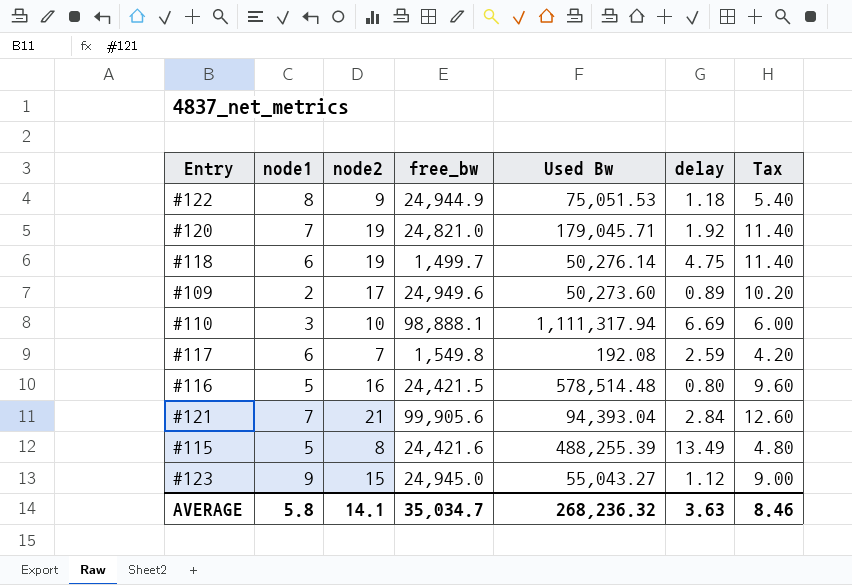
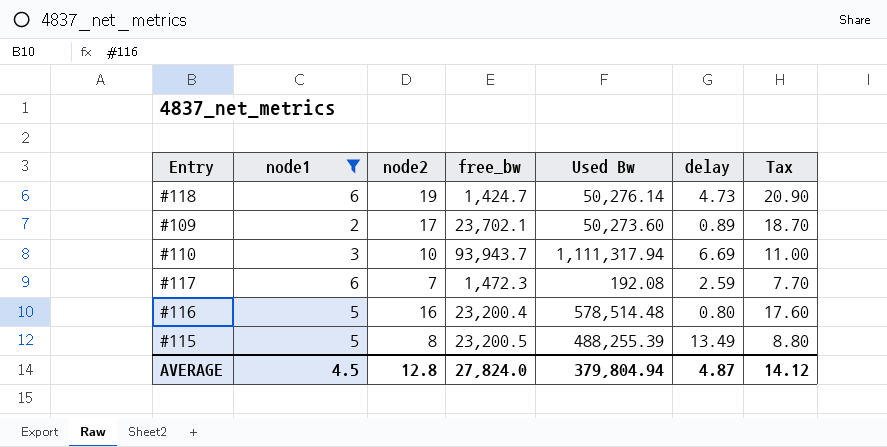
filter: none -> node1 <= 6
column Tax | formula: [node2] * 0.6 -> [node2] * 1.1
#118 | free_bw: 1,499.7 -> 1,424.7
#118 | delay: 4.75 -> 4.73
#109 | free_bw: 24,949.6 -> 23,702.1
#110 | free_bw: 98,888.1 -> 93,943.7
#117 | free_bw: 1,549.8 -> 1,472.3
#116 | free_bw: 24,421.5 -> 23,200.4
#115 | free_bw: 24,421.6 -> 23,200.5
AVERAGE | node1: 5.8 -> 4.5
AVERAGE | node2: 14.1 -> 12.8
AVERAGE | free_bw: 35,034.7 -> 27,824.0
AVERAGE | Used Bw: 268,236.32 -> 379,804.94
AVERAGE | delay: 3.63 -> 4.87
AVERAGE | Tax: 8.46 -> 14.12

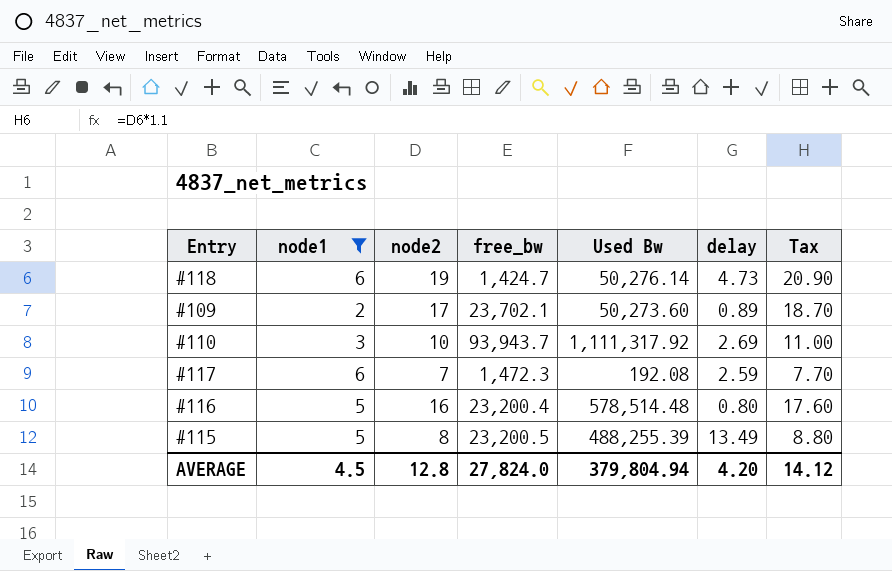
#110 | Used Bw: 1,111,317.94 -> 1,111,317.92
#110 | delay: 6.69 -> 2.69
AVERAGE | delay: 4.87 -> 4.20

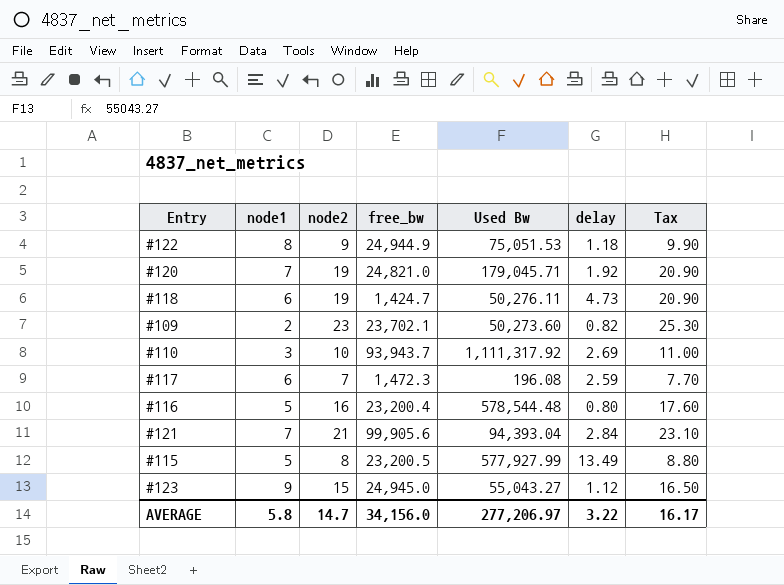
filter: node1 <= 6 -> none
#118 | Used Bw: 50,276.14 -> 50,276.11
#109 | node2: 17 -> 23
#109 | delay: 0.89 -> 0.82
#109 | Tax: 18.70 -> 25.30
#117 | Used Bw: 192.08 -> 196.08
#116 | Used Bw: 578,514.48 -> 578,544.48
#115 | Used Bw: 488,255.39 -> 577,927.99
AVERAGE | node1: 4.5 -> 5.8
AVERAGE | node2: 12.8 -> 14.7
AVERAGE | free_bw: 27,824.0 -> 34,156.0
AVERAGE | Used Bw: 379,804.94 -> 277,206.97
AVERAGE | delay: 4.20 -> 3.22
AVERAGE | Tax: 14.12 -> 16.17

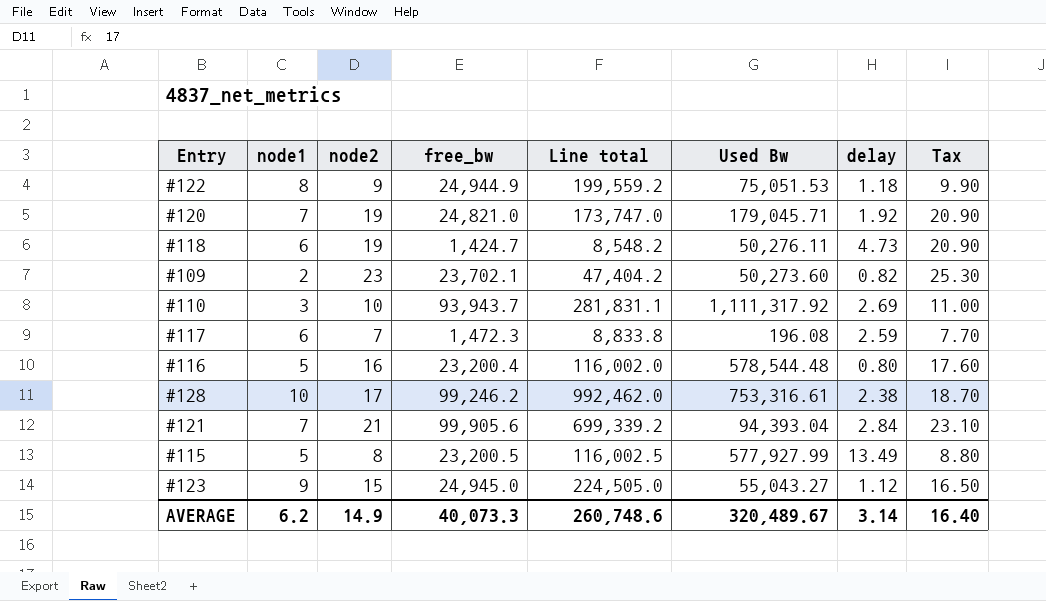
column Line total | formula: none -> [node1] * [free_bw]
row #128: none -> 10 | 17 | 99,246.2 | 992,462.0 | 753,316.61 | 2.38 | 18.70
AVERAGE | node1: 5.8 -> 6.2
AVERAGE | node2: 14.7 -> 14.9
AVERAGE | free_bw: 34,156.0 -> 40,073.3
AVERAGE | Used Bw: 277,206.97 -> 320,489.67
AVERAGE | delay: 3.22 -> 3.14
AVERAGE | Tax: 16.17 -> 16.40

